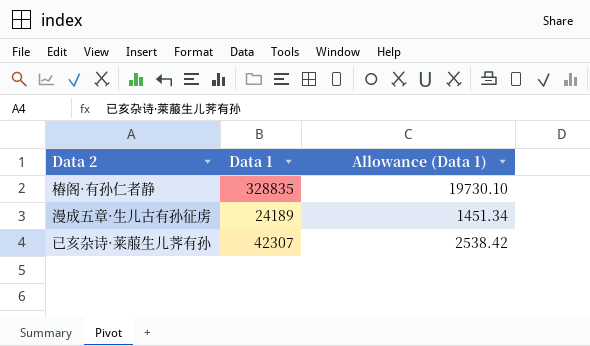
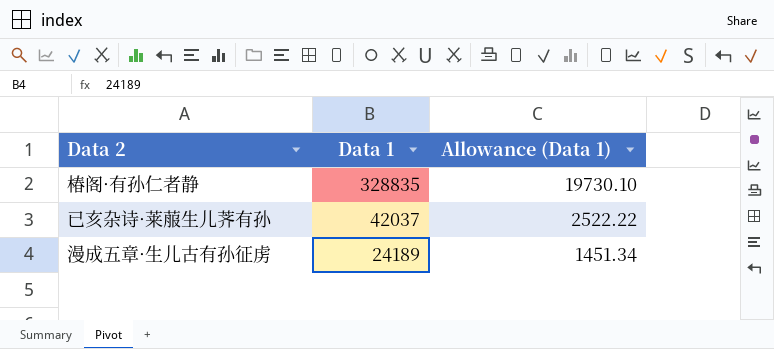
row order: none -> Data 1 descending
已亥杂诗·莱菔生儿荠有孙 | Data 1: 42307 -> 42037
已亥杂诗·莱菔生儿荠有孙 | Allowance (Data 1): 2538.42 -> 2522.22

